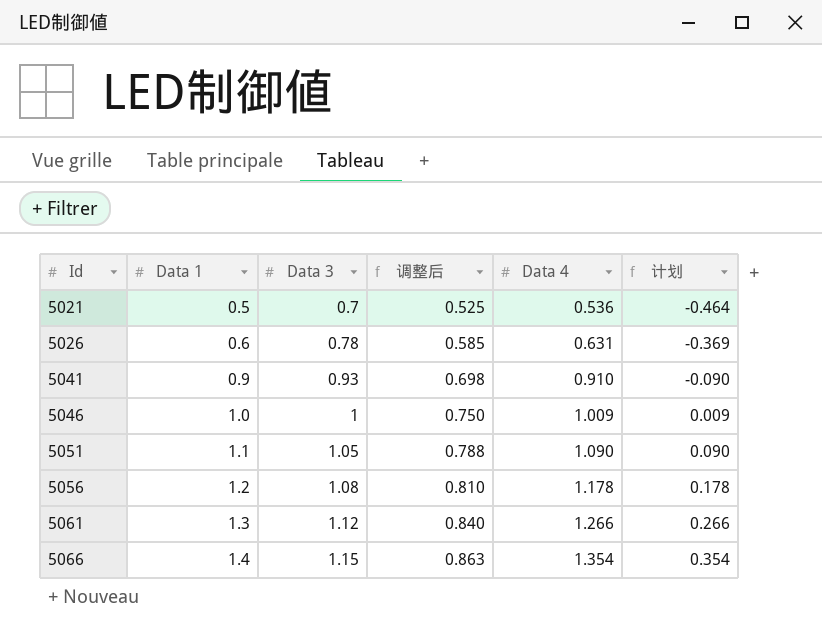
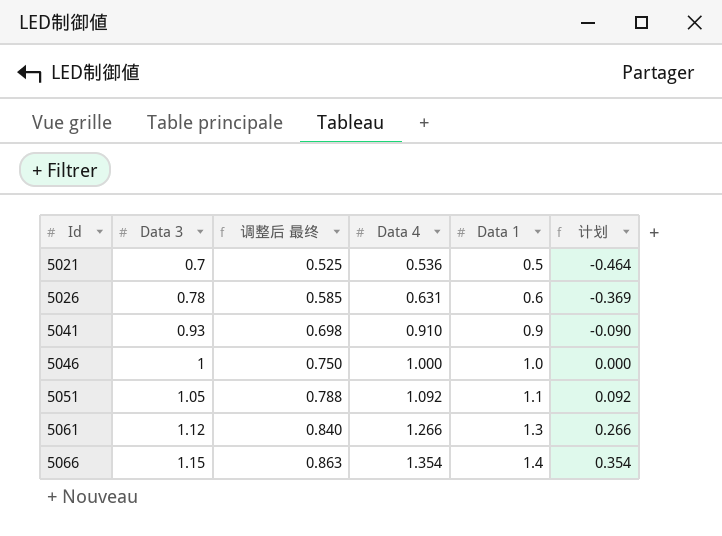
column name: 调整后 -> 调整后 最终
column Data 1 | position: 2 -> 5
row 5056: 1.2 | 1.08 | 0.810 | 1.178 | 0.178 -> none
5046 | Data 4: 1.009 -> 1.000
5046 | 计划: 0.009 -> 0.000
5051 | Data 4: 1.090 -> 1.092
5051 | 计划: 0.090 -> 0.092

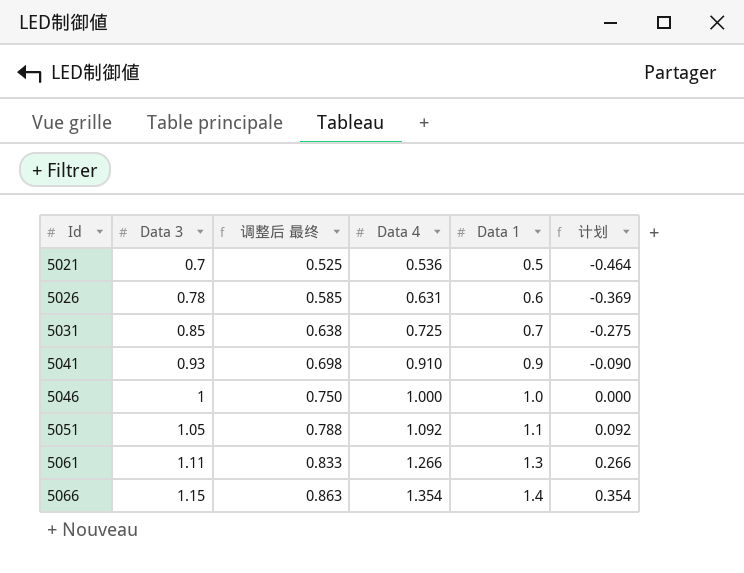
row 5031: none -> 0.85 | 0.638 | 0.725 | 0.7 | -0.275
5061 | Data 3: 1.12 -> 1.11
5061 | 调整后 最终: 0.840 -> 0.833

